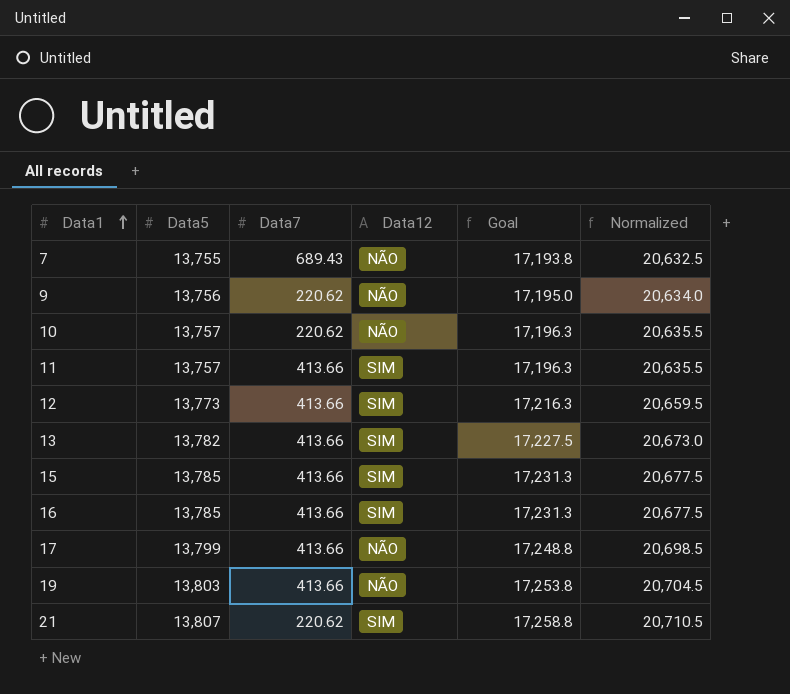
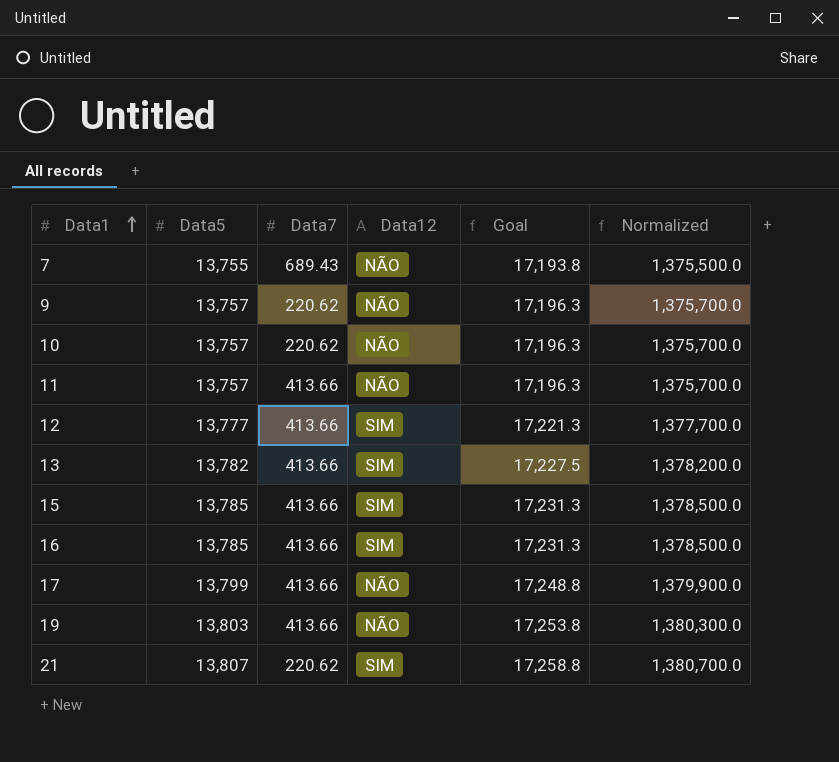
column Normalized | formula: [Data5] * 1.5 -> [Data5] * 100
9 | Data5: 13,756 -> 13,757
9 | Goal: 17,195.0 -> 17,196.3
11 | Data12: SIM -> NÃO
12 | Data5: 13,773 -> 13,777
12 | Goal: 17,216.3 -> 17,221.3

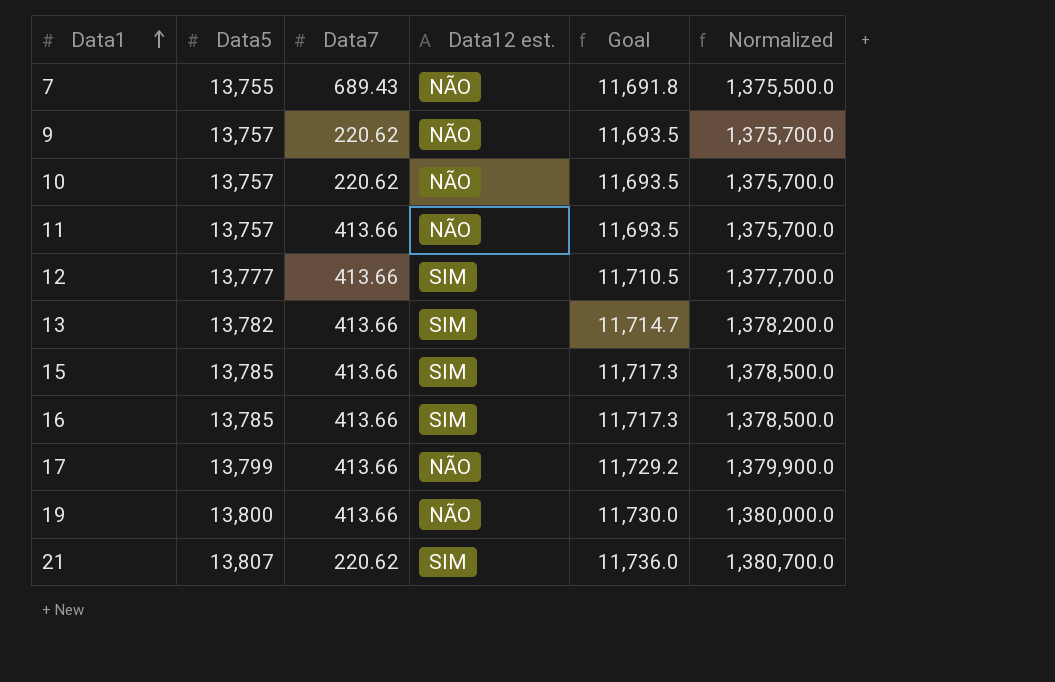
column name: Data12 -> Data12 est.
column Goal | formula: [Data5] * 1.25 -> [Data5] * 0.85
19 | Data5: 13,803 -> 13,800
19 | Normalized: 1,380,300.0 -> 1,380,000.0

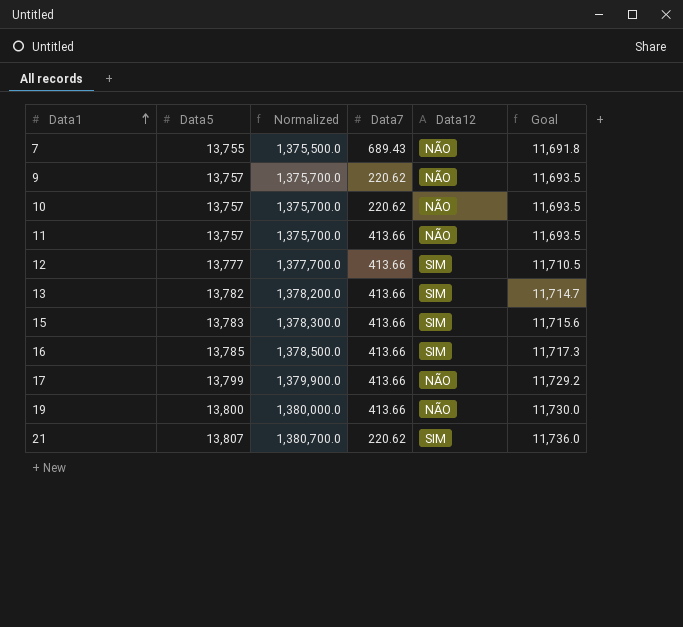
column Normalized | position: 6 -> 3
column name: Data12 est. -> Data12
15 | Data5: 13,785 -> 13,783
15 | Normalized: 1,378,500.0 -> 1,378,300.0
15 | Goal: 11,717.3 -> 11,715.6

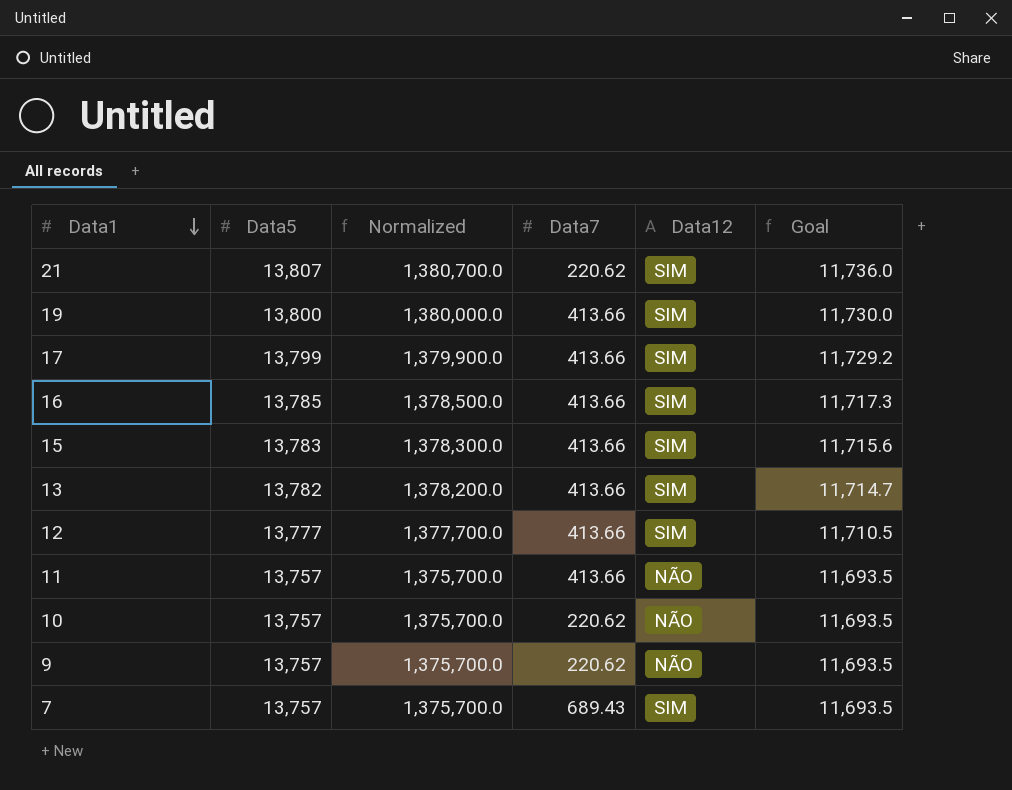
row order: Data1 ascending -> Data1 descending
19 | Data12: NÃO -> SIM
17 | Data12: NÃO -> SIM
7 | Data5: 13,755 -> 13,757
7 | Normalized: 1,375,500.0 -> 1,375,700.0
7 | Data12: NÃO -> SIM
7 | Goal: 11,691.8 -> 11,693.5

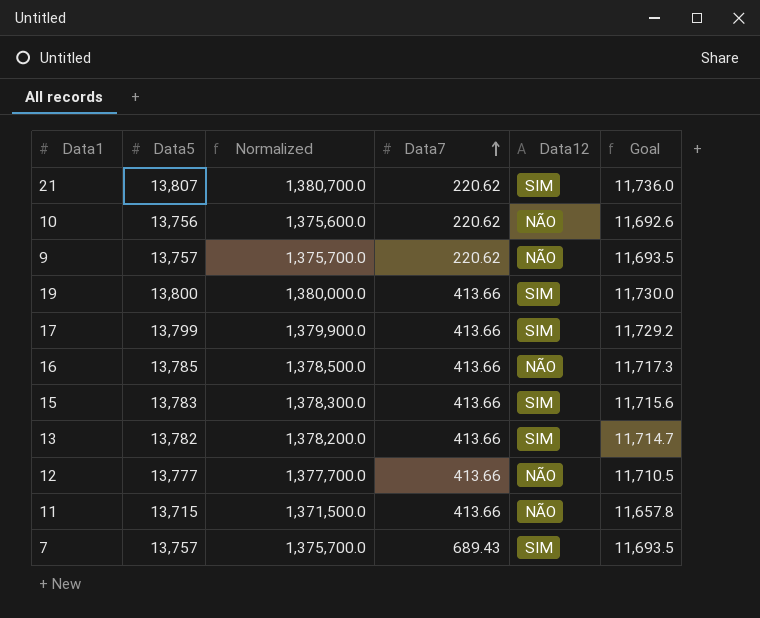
row order: Data1 descending -> Data7 ascending
10 | Data5: 13,757 -> 13,756
10 | Normalized: 1,375,700.0 -> 1,375,600.0
10 | Goal: 11,693.5 -> 11,692.6
16 | Data12: SIM -> NÃO
12 | Data12: SIM -> NÃO
11 | Data5: 13,757 -> 13,715
11 | Normalized: 1,375,700.0 -> 1,371,500.0
11 | Goal: 11,693.5 -> 11,657.8

